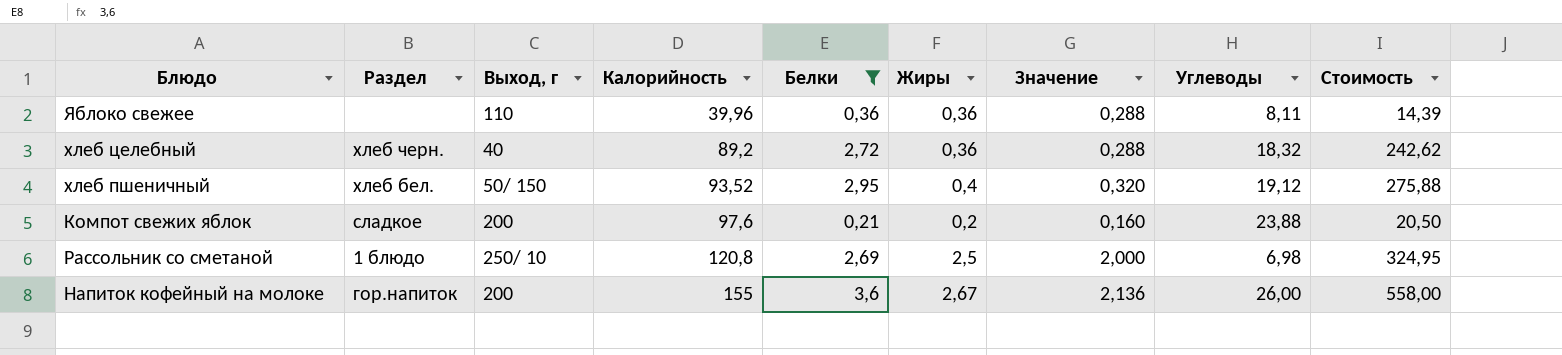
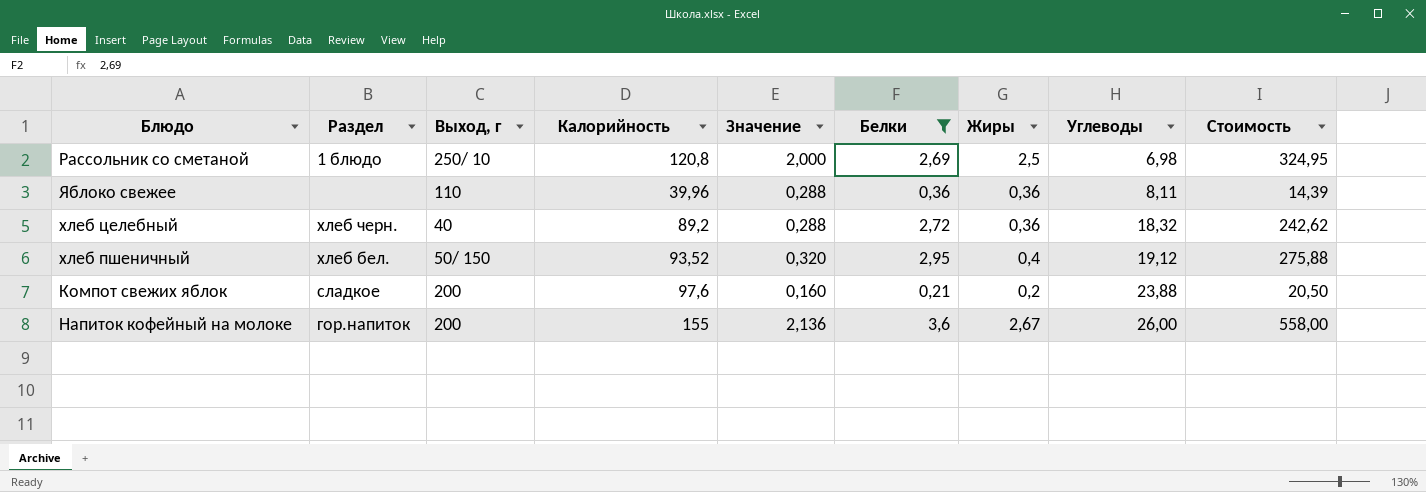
row order: Калорийность ascending -> Углеводы ascending
column Значение | position: 7 -> 5

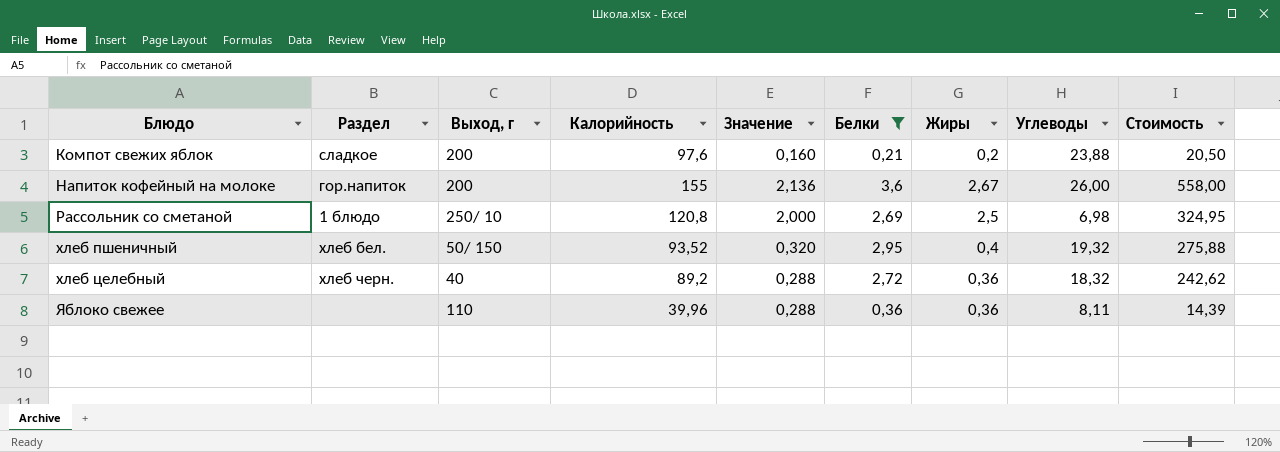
row order: Углеводы ascending -> Блюдо ascending
хлеб пшеничный | Углеводы: 19,12 -> 19,32

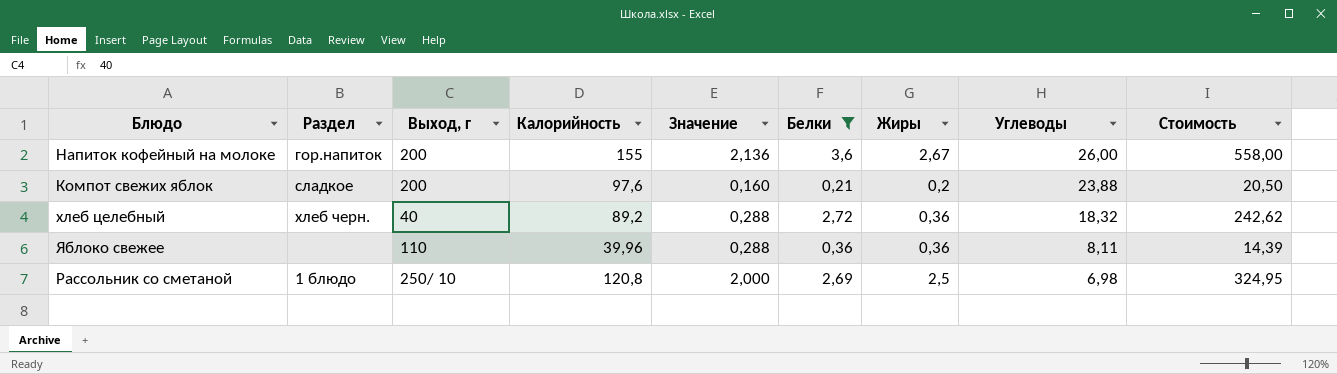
row order: Блюдо ascending -> Углеводы descending
row хлеб пшеничный: хлеб бел. | 50/ 150 | 93,52 | 0,320 | 2,95 | 0,4 | 19,32 | 275,88 -> none

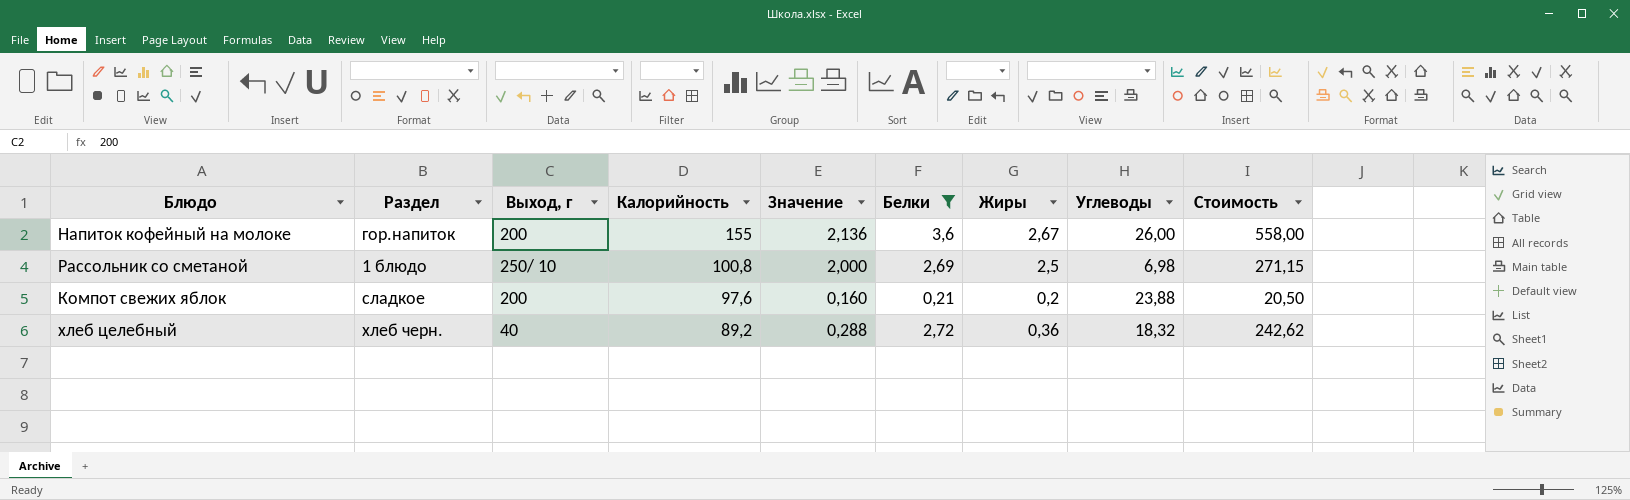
row order: Углеводы descending -> Калорийность descending
row Яблоко свежее: none | 110 | 39,96 | 0,288 | 0,36 | 0,36 | 8,11 | 14,39 -> none
Рассольник со сметаной | Калорийность: 120,8 -> 100,8
Рассольник со сметаной | Стоимость: 324,95 -> 271,15

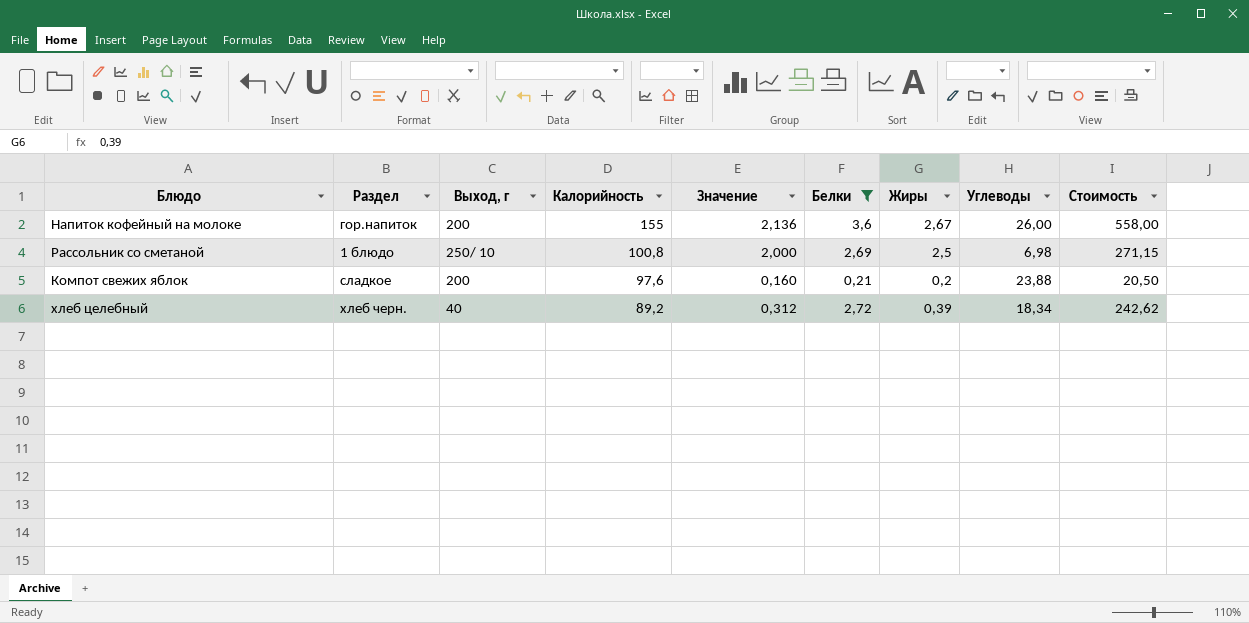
хлеб целебный | Значение: 0,288 -> 0,312
хлеб целебный | Жиры: 0,36 -> 0,39
хлеб целебный | Углеводы: 18,32 -> 18,34

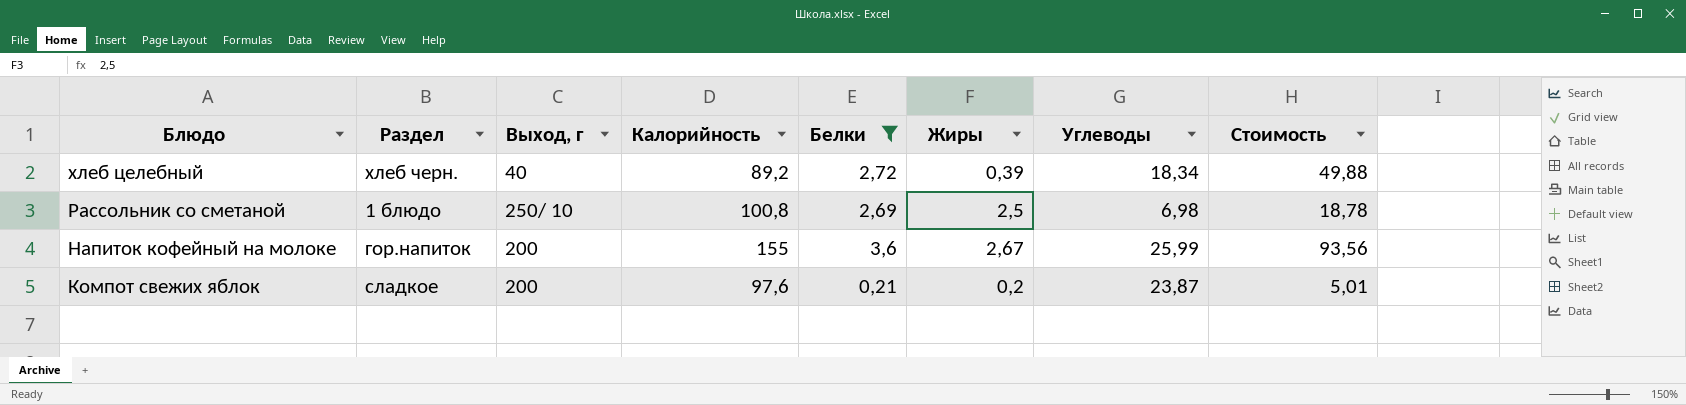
row order: Калорийность descending -> Блюдо descending
column Значение | formula: [Жиры] * 0,8 -> none
column Стоимость | formula: [Калорийность] * [Белки] -> [Белки] * [Углеводы]
Напиток кофейный на молоке | Углеводы: 26,00 -> 25,99
Компот свежих яблок | Углеводы: 23,88 -> 23,87

